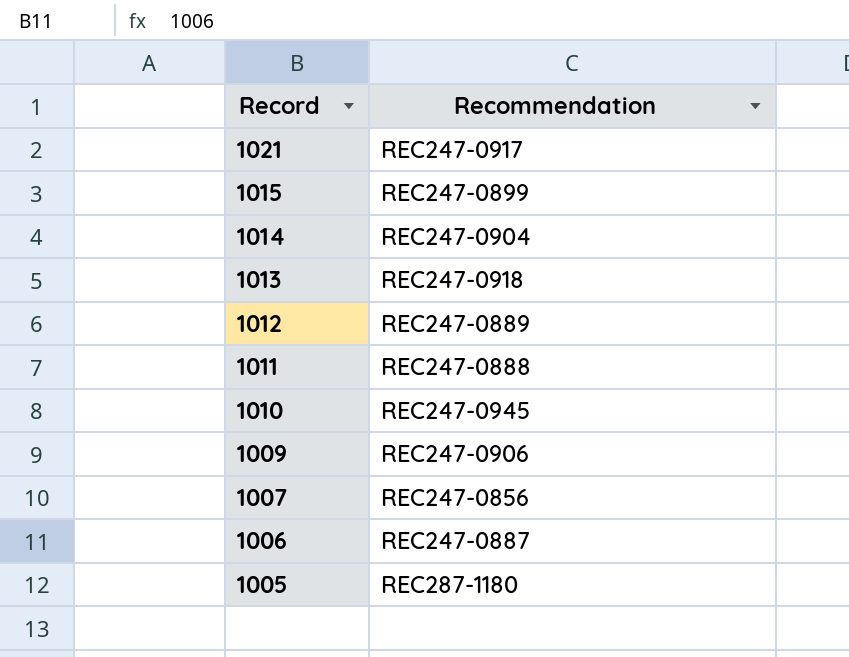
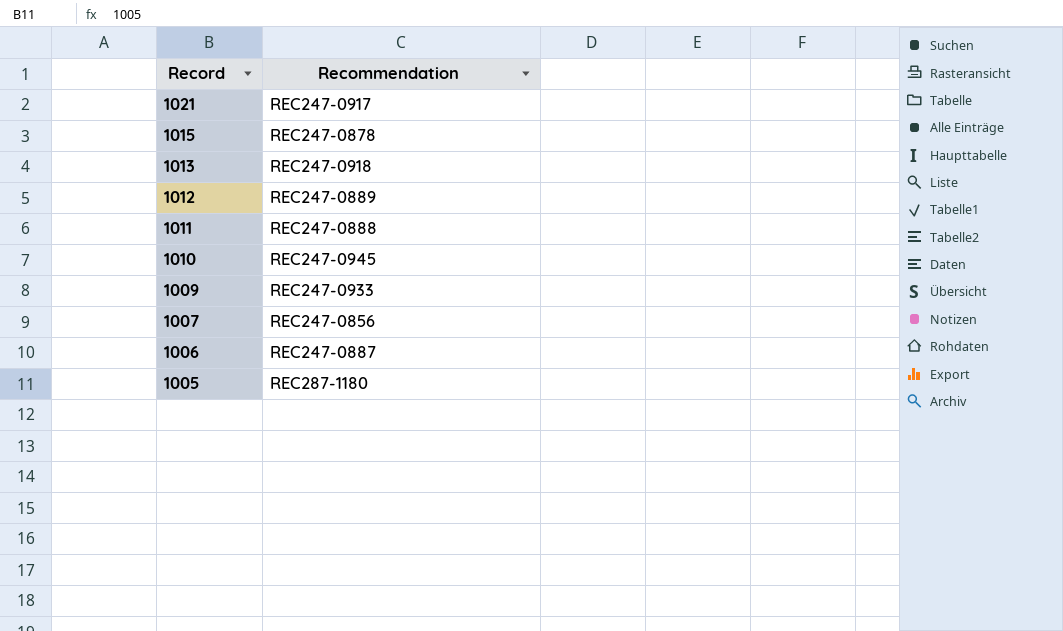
row 1014: REC247-0904 -> none
1015 | Recommendation: REC247-0899 -> REC247-0878
1009 | Recommendation: REC247-0906 -> REC247-0933

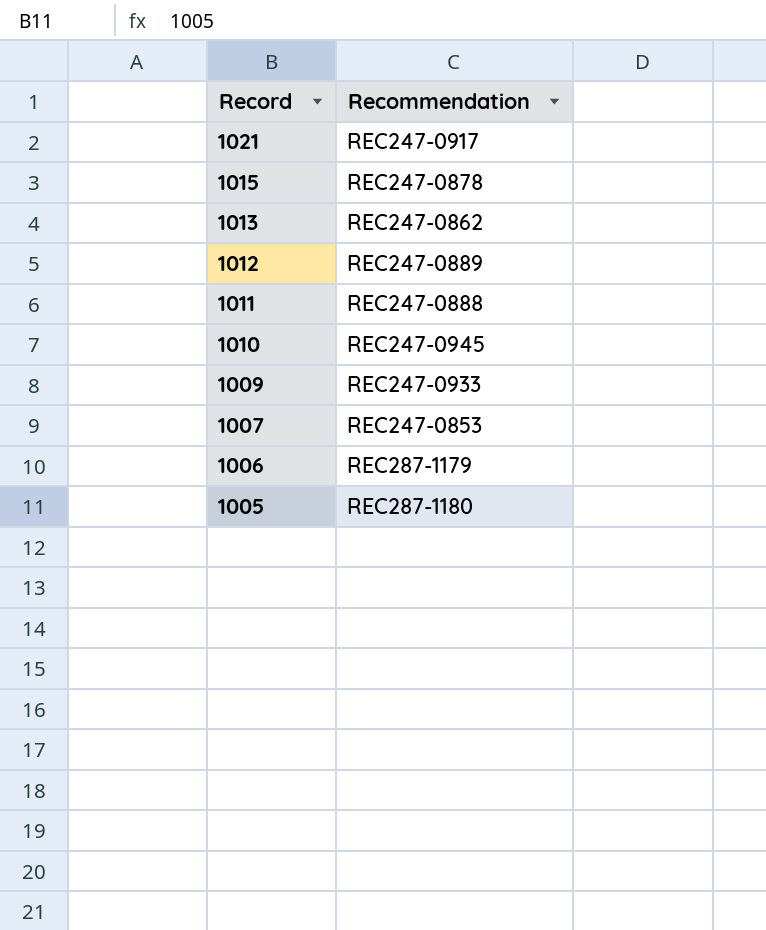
1013 | Recommendation: REC247-0918 -> REC247-0862
1007 | Recommendation: REC247-0856 -> REC247-0853
1006 | Recommendation: REC247-0887 -> REC287-1179

